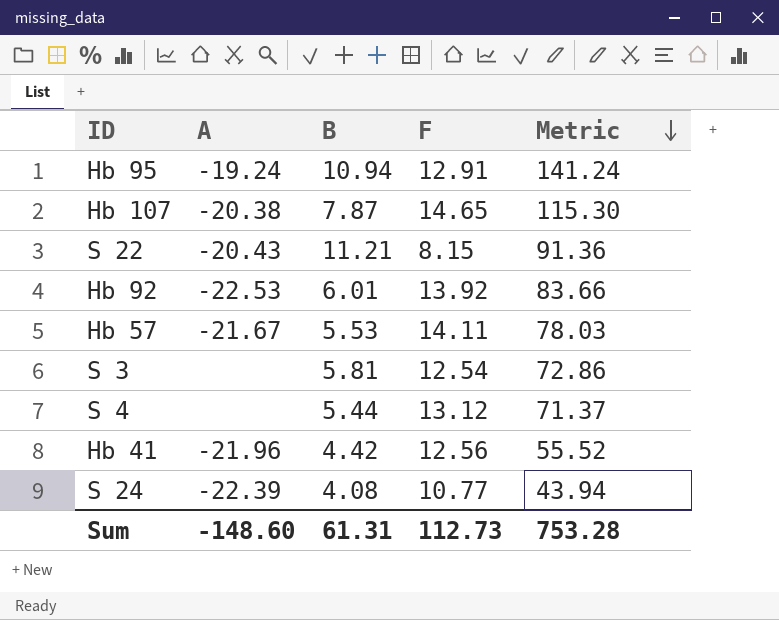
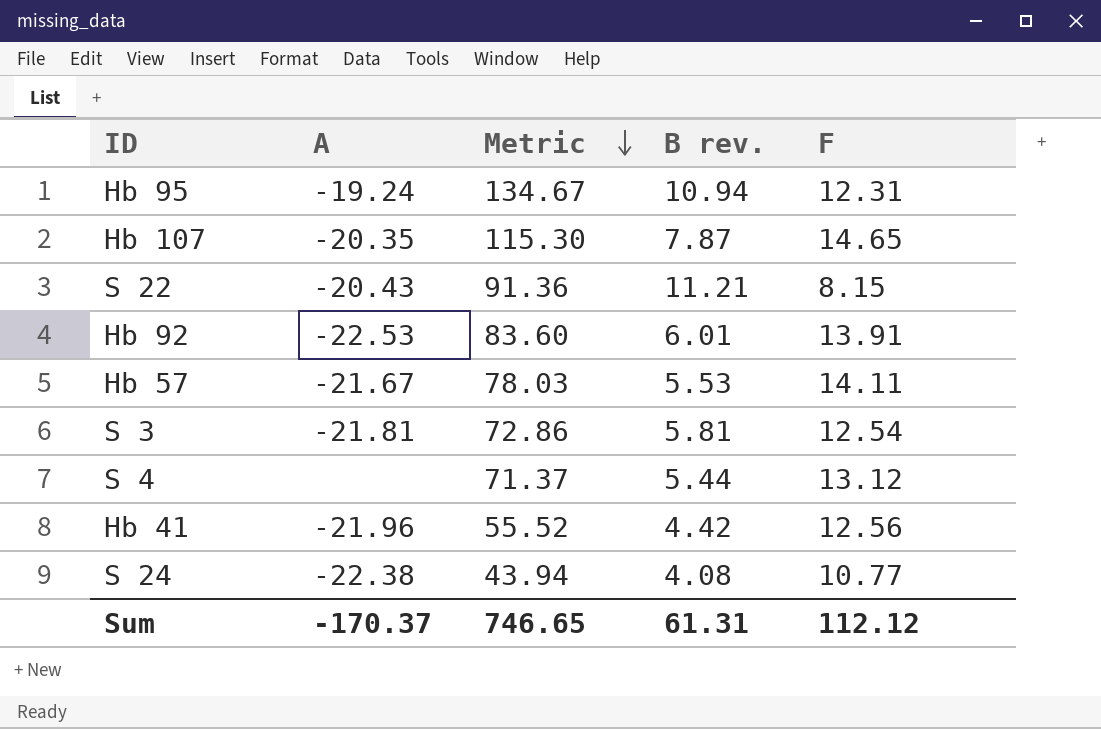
column Metric | position: 5 -> 3
column name: B -> B rev.
Hb 95 | Metric: 141.24 -> 134.67
Hb 95 | F: 12.91 -> 12.31
Hb 107 | A: -20.38 -> -20.35
Hb 92 | Metric: 83.66 -> 83.60
Hb 92 | F: 13.92 -> 13.91
S 3 | A: none -> -21.81
S 24 | A: -22.39 -> -22.38
Sum | A: -148.60 -> -170.37
Sum | Metric: 753.28 -> 746.65
Sum | F: 112.73 -> 112.12

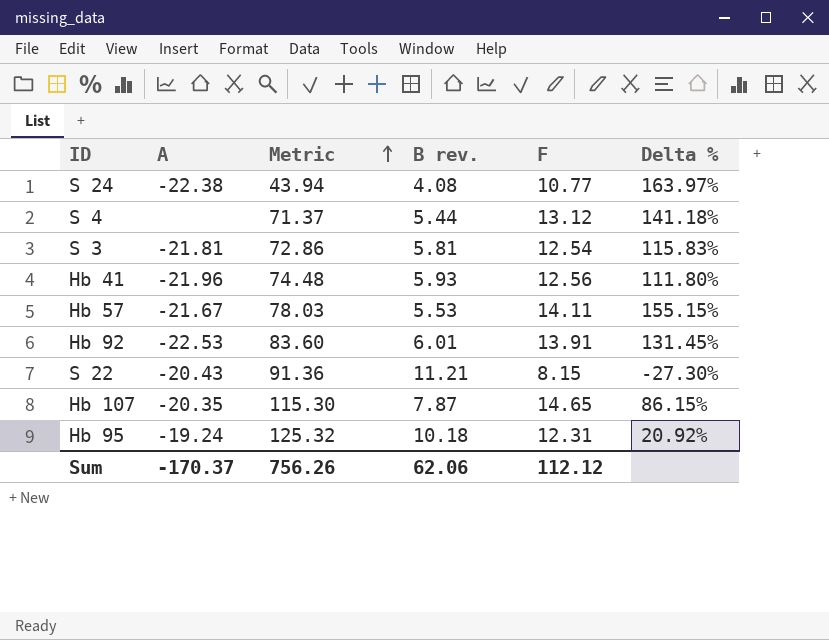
row order: Metric descending -> Metric ascending
column Delta % | formula: none -> ([F] - [B rev.]) / [B rev.]
Hb 41 | Metric: 55.52 -> 74.48
Hb 41 | B rev.: 4.42 -> 5.93
Hb 95 | Metric: 134.67 -> 125.32
Hb 95 | B rev.: 10.94 -> 10.18
Sum | Metric: 746.65 -> 756.26
Sum | B rev.: 61.31 -> 62.06

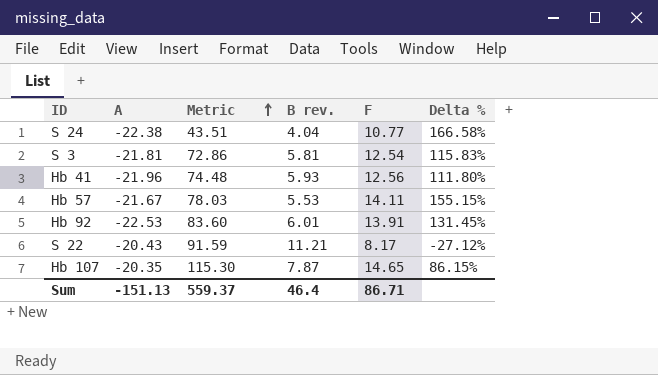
row S 4: none | 71.37 | 5.44 | 13.12 | 141.18% -> none
row Hb 95: -19.24 | 125.32 | 10.18 | 12.31 | 20.92% -> none
S 24 | Metric: 43.94 -> 43.51
S 24 | B rev.: 4.08 -> 4.04
S 24 | Delta %: 163.97% -> 166.58%
S 22 | Metric: 91.36 -> 91.59
S 22 | F: 8.15 -> 8.17
S 22 | Delta %: -27.30% -> -27.12%
Sum | A: -170.37 -> -151.13
Sum | Metric: 756.26 -> 559.37
Sum | B rev.: 62.06 -> 46.4
Sum | F: 112.12 -> 86.71

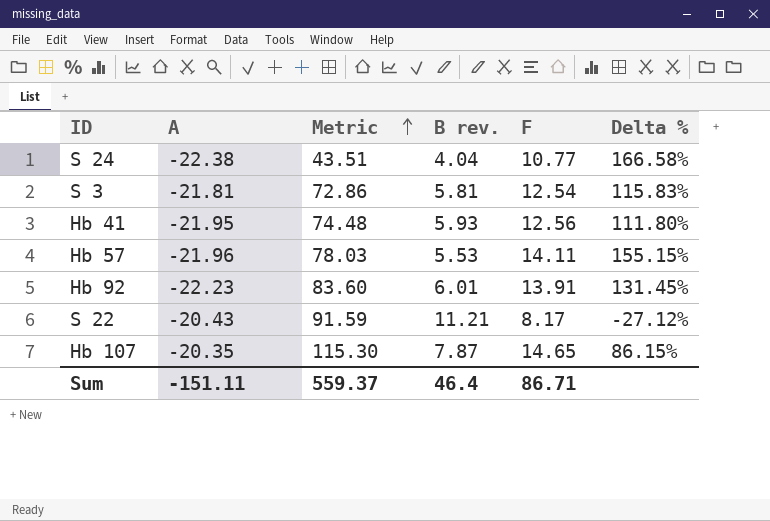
Hb 41 | A: -21.96 -> -21.95
Hb 57 | A: -21.67 -> -21.96
Hb 92 | A: -22.53 -> -22.23
Sum | A: -151.13 -> -151.11

